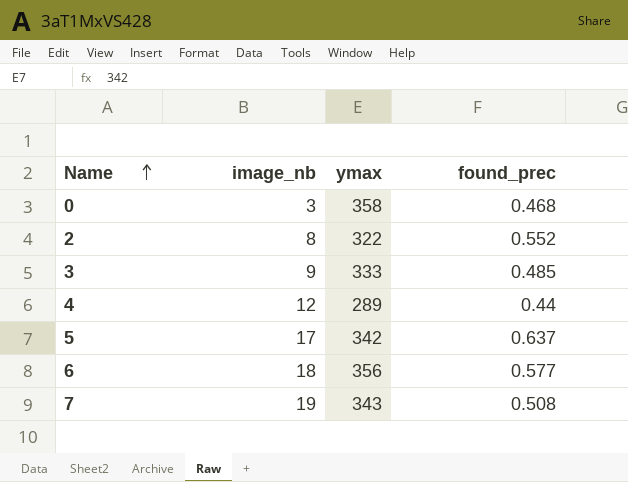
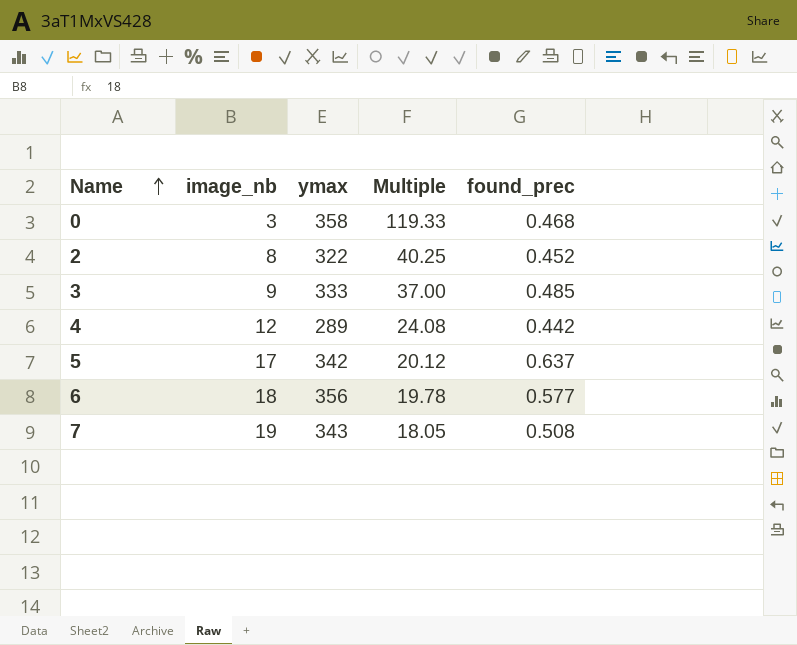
column Multiple | formula: none -> [ymax] / [image_nb]
2 | found_prec: 0.552 -> 0.452
4 | found_prec: 0.44 -> 0.442

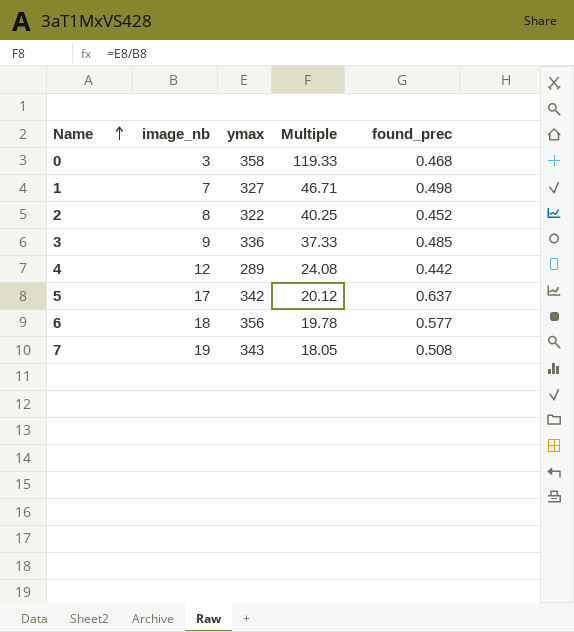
row 1: none -> 7 | 327 | 46.71 | 0.498
3 | ymax: 333 -> 336
3 | Multiple: 37.00 -> 37.33

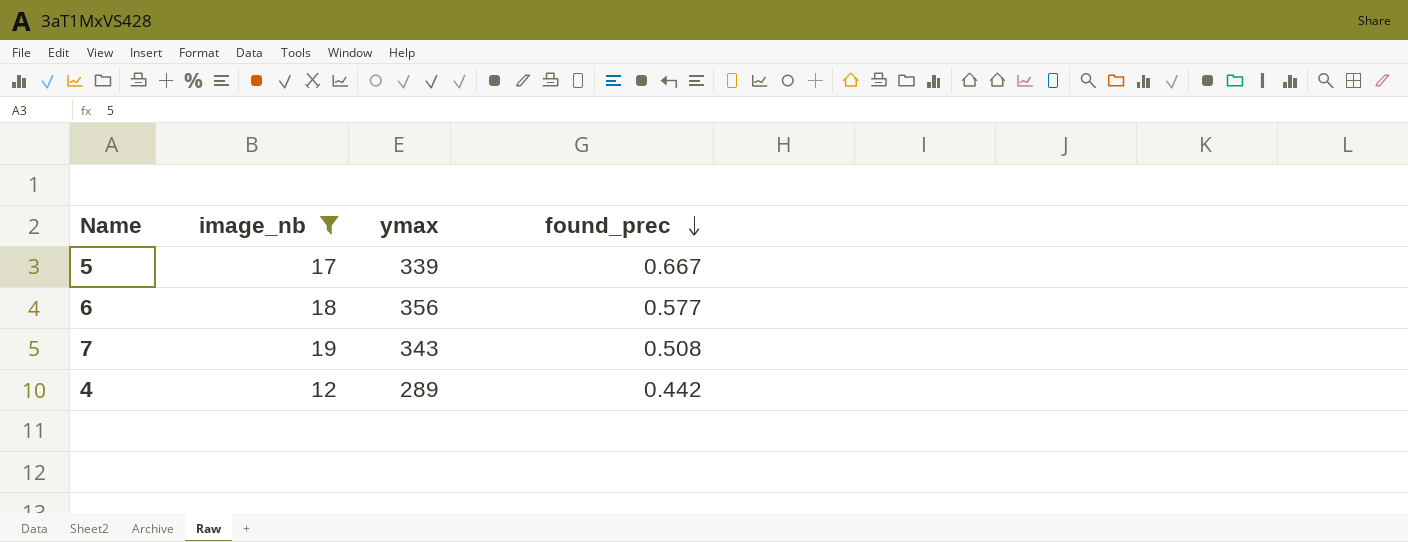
filter: none -> image_nb >= 12
row order: Name ascending -> found_prec descending
column Multiple | formula: [ymax] / [image_nb] -> none
5 | ymax: 342 -> 339
5 | found_prec: 0.637 -> 0.667

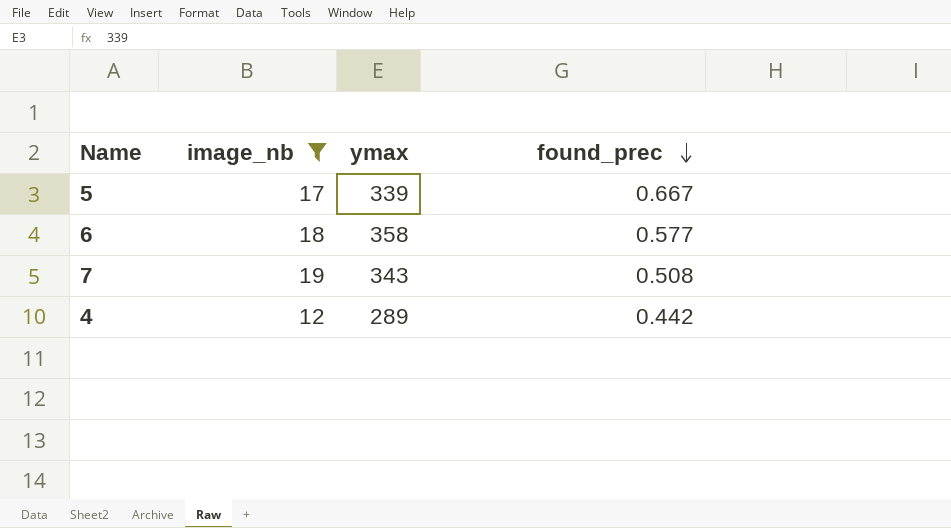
6 | ymax: 356 -> 358

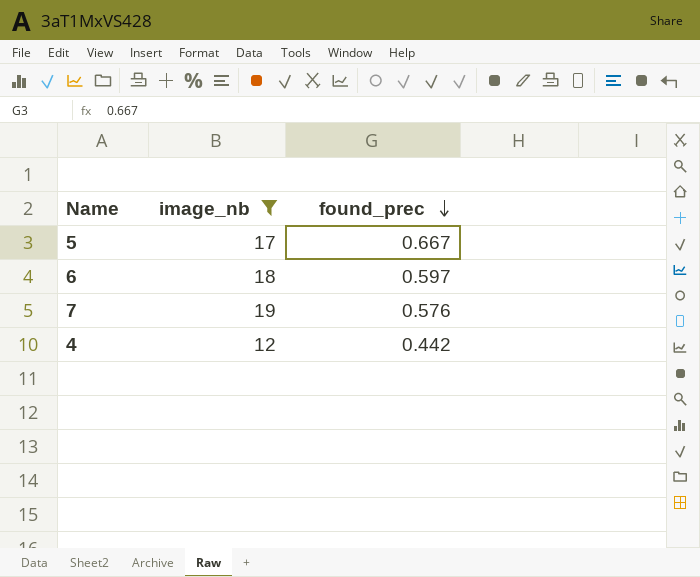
column ymax | position: 3 -> none
6 | found_prec: 0.577 -> 0.597
7 | found_prec: 0.508 -> 0.576

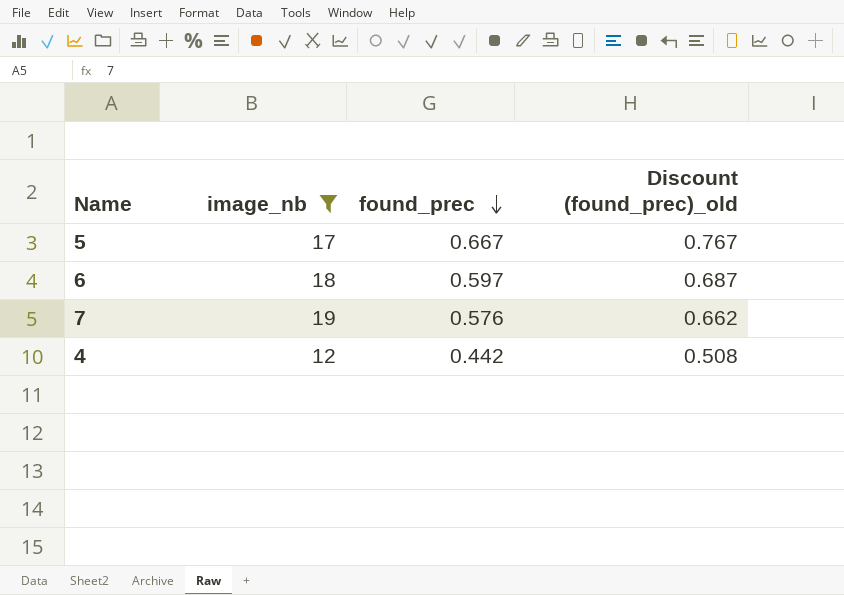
column Discount (found_prec)_old | formula: none -> [found_prec] * 1.15

